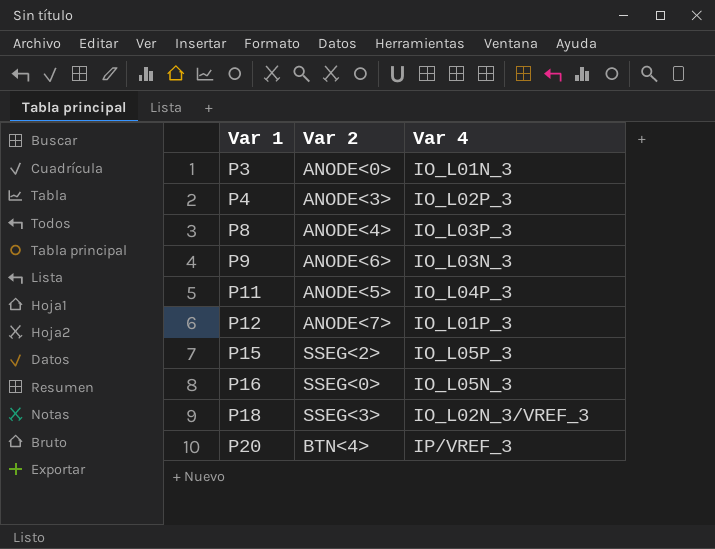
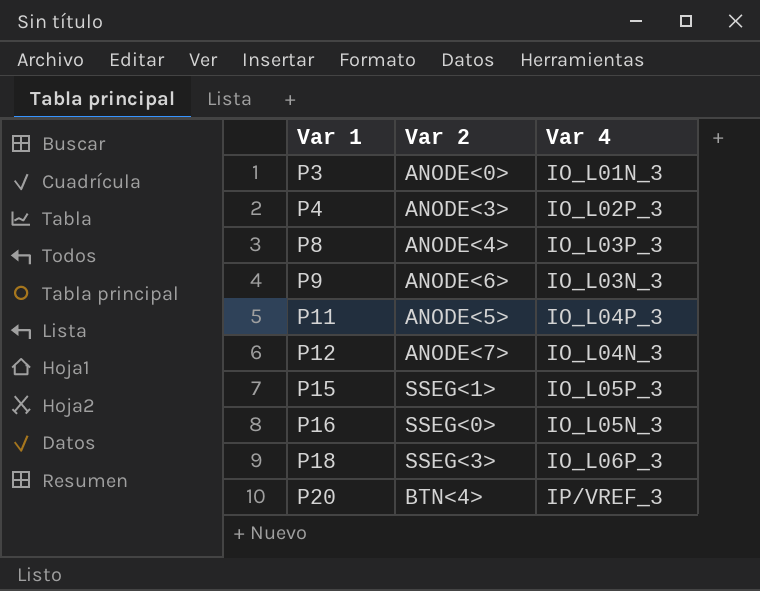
P12 | Var 4: IO_L01P_3 -> IO_L04N_3
P15 | Var 2: SSEG<2> -> SSEG<1>
P18 | Var 4: IO_L02N_3/VREF_3 -> IO_L06P_3

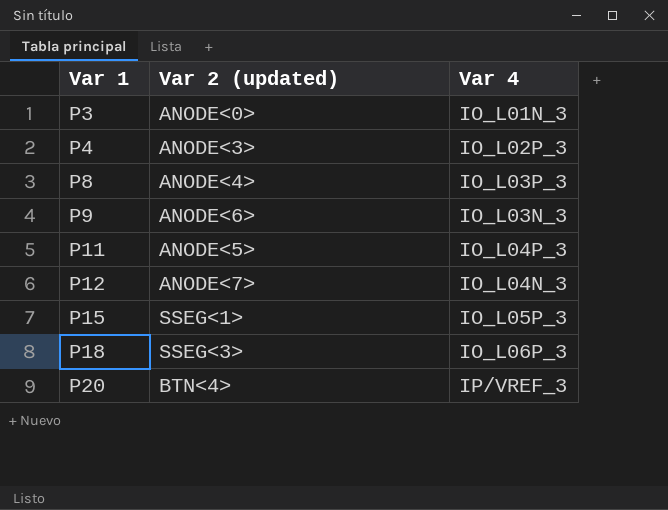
column name: Var 2 -> Var 2 (updated)
row P16: SSEG<0> | IO_L05N_3 -> none

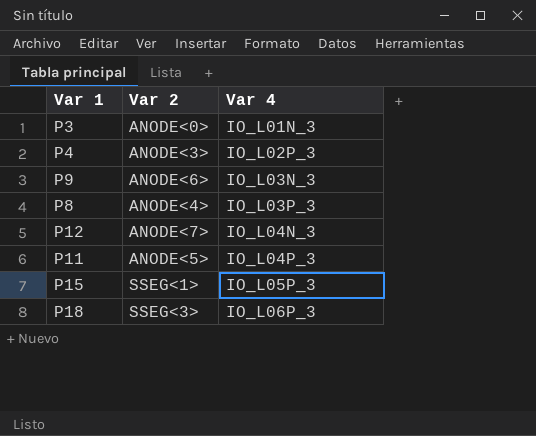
row order: Var 1 ascending -> Var 4 ascending
column name: Var 2 (updated) -> Var 2
row P20: BTN<4> | IP/VREF_3 -> none

